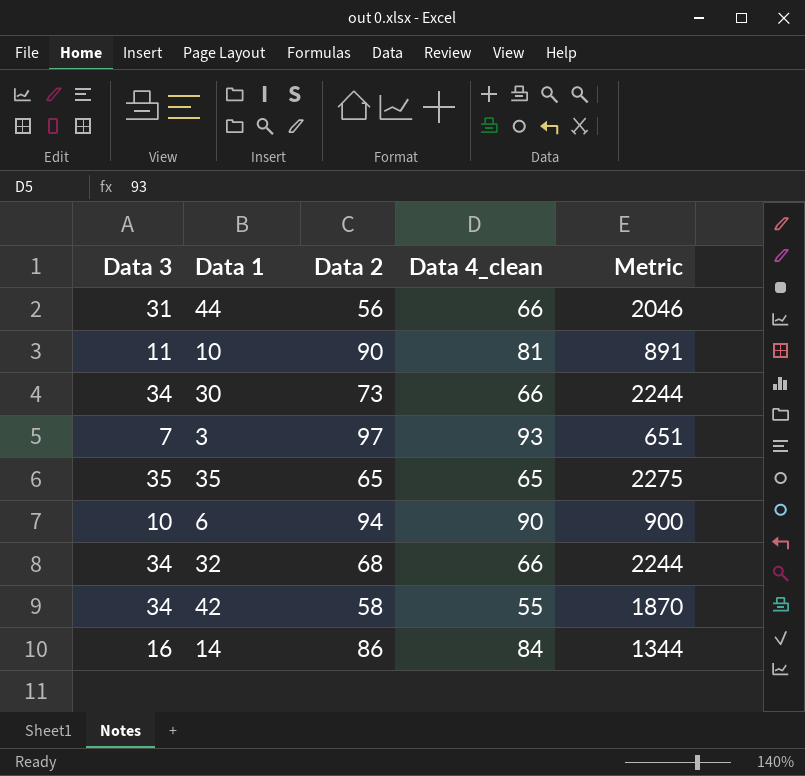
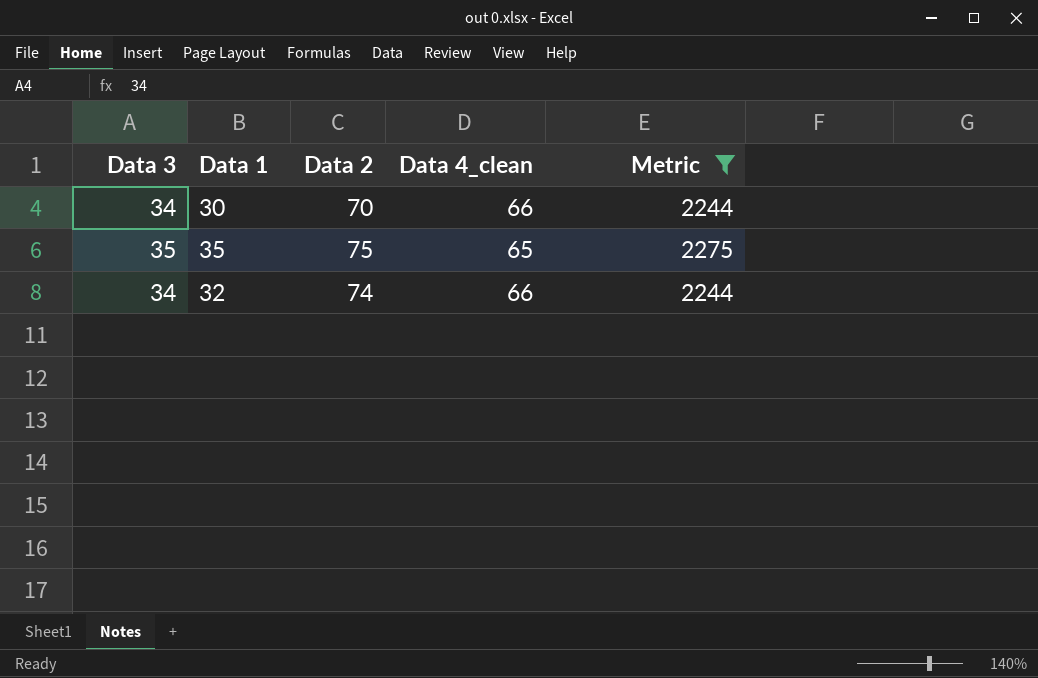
filter: none -> Metric >= 2244
30 | Data 2: 73 -> 70
35 | Data 2: 65 -> 75
32 | Data 2: 68 -> 74

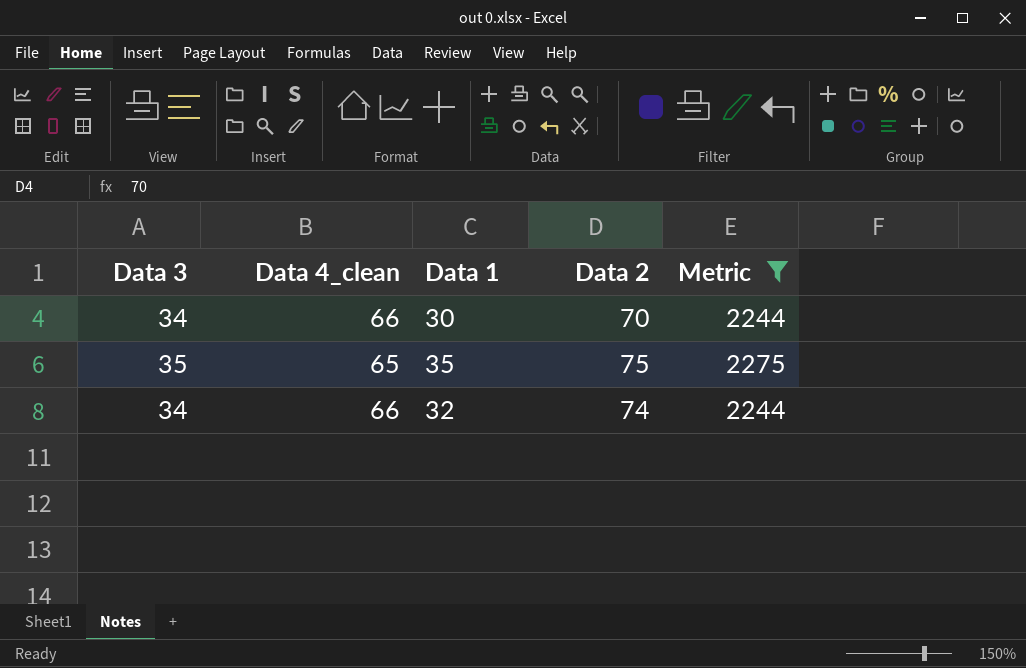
column Data 4_clean | position: 4 -> 2

